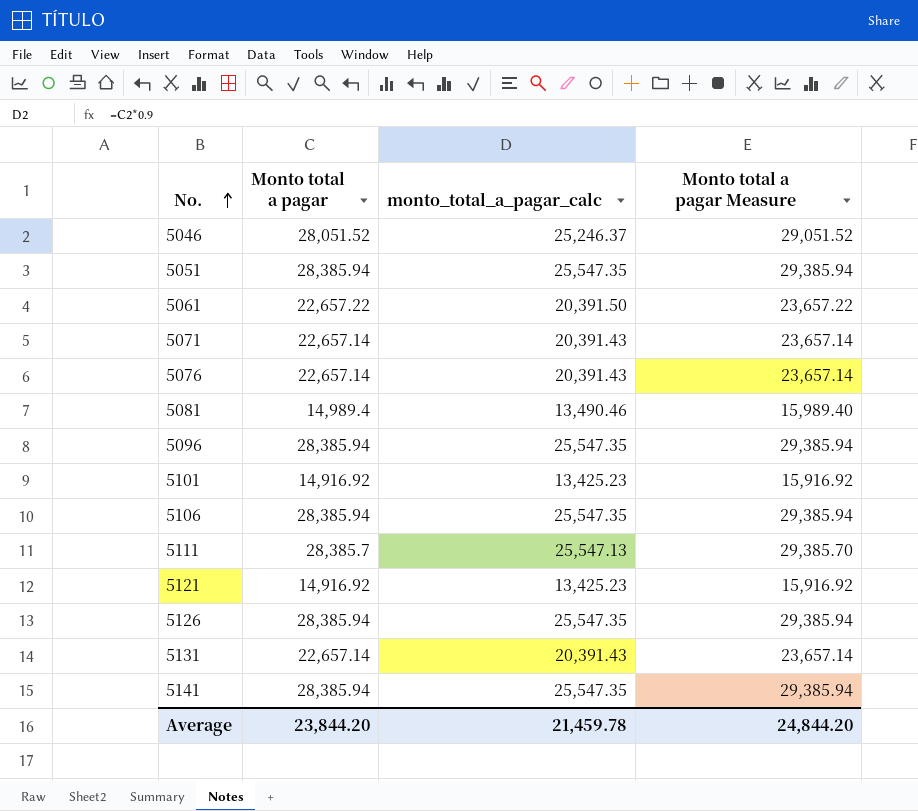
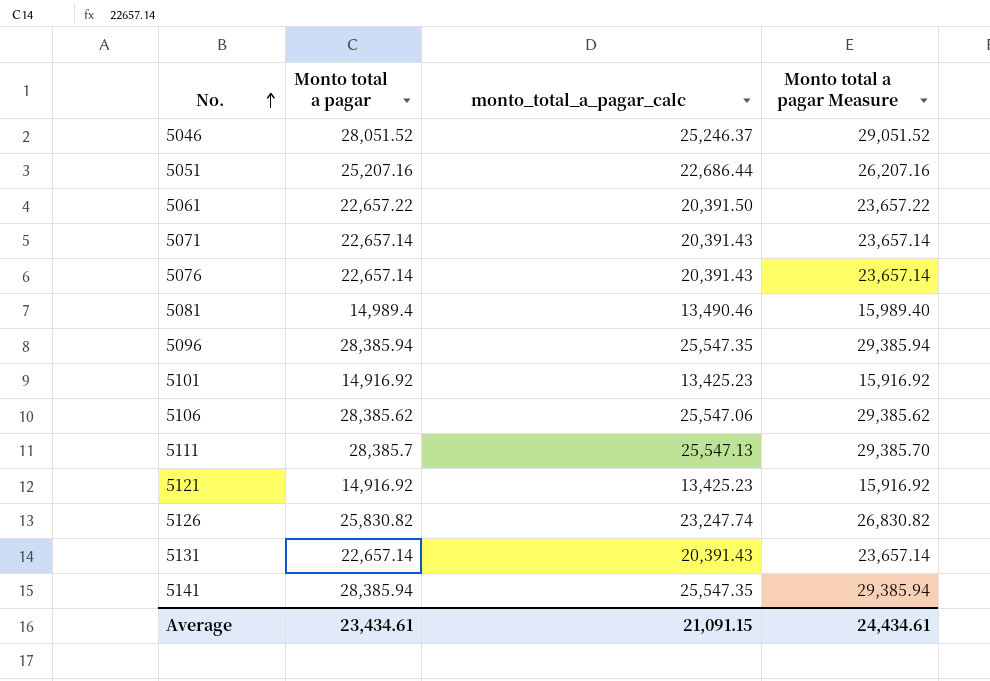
5051 | Monto total a pagar: 28,385.94 -> 25,207.16
5051 | monto_total_a_pagar_calc: 25,547.35 -> 22,686.44
5051 | Monto total a pagar Measure: 29,385.94 -> 26,207.16
5106 | Monto total a pagar: 28,385.94 -> 28,385.62
5106 | monto_total_a_pagar_calc: 25,547.35 -> 25,547.06
5106 | Monto total a pagar Measure: 29,385.94 -> 29,385.62
5126 | Monto total a pagar: 28,385.94 -> 25,830.82
5126 | monto_total_a_pagar_calc: 25,547.35 -> 23,247.74
5126 | Monto total a pagar Measure: 29,385.94 -> 26,830.82
Average | Monto total a pagar: 23,844.20 -> 23,434.61
Average | monto_total_a_pagar_calc: 21,459.78 -> 21,091.15
Average | Monto total a pagar Measure: 24,844.20 -> 24,434.61

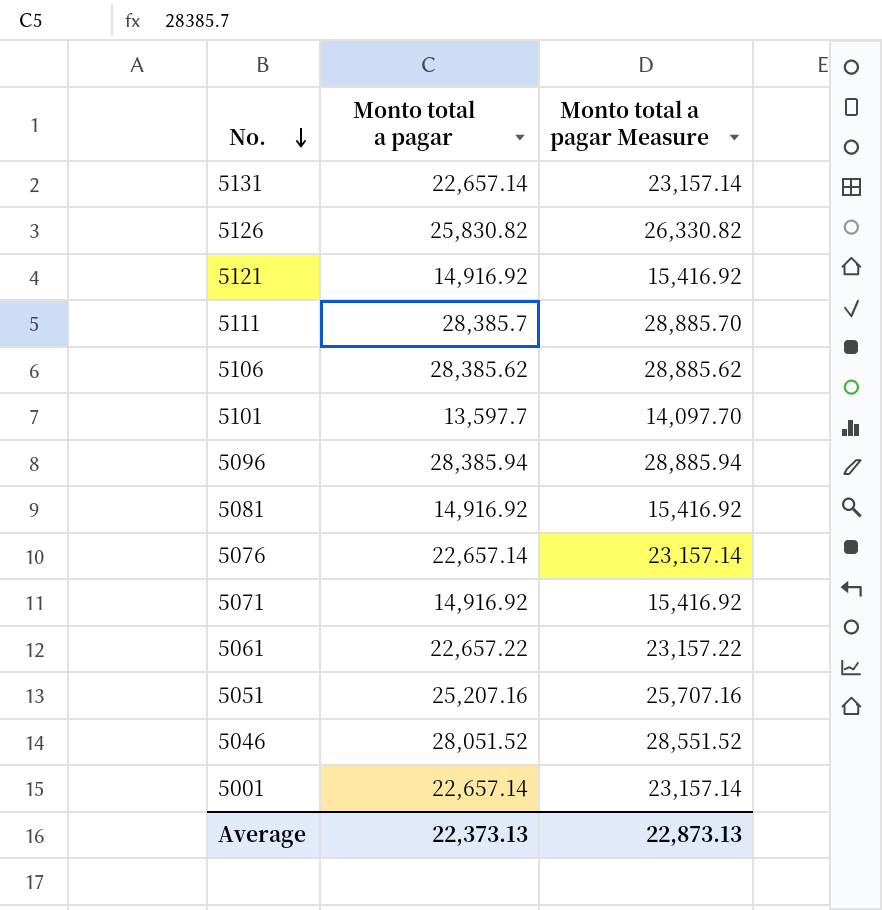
row order: No. ascending -> No. descending
column monto_total_a_pagar_calc | formula: [Monto total a pagar] * 0.9 -> none
column Monto total a pagar Measure | formula: [Monto total a pagar] + 1000 -> [Monto total a pagar] + 500
row 5141: 28,385.94 | 25,547.35 | 29,385.94 -> none
5101 | Monto total a pagar: 14,916.92 -> 13,597.7
5081 | Monto total a pagar: 14,989.4 -> 14,916.92
5071 | Monto total a pagar: 22,657.14 -> 14,916.92
row 5001: none -> 22,657.14 | 23,157.14
Average | Monto total a pagar: 23,434.61 -> 22,373.13
Average | Monto total a pagar Measure: 24,434.61 -> 22,873.13

